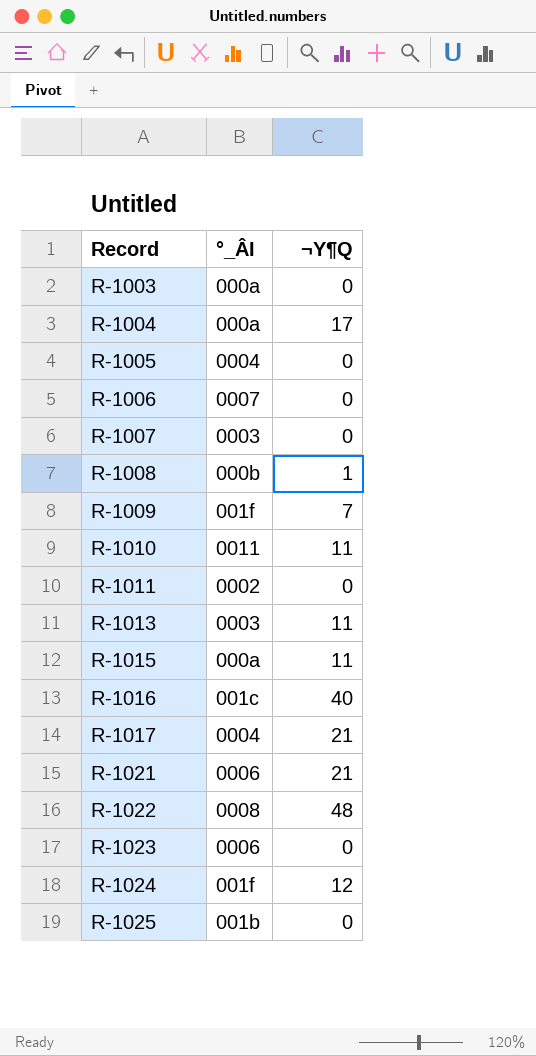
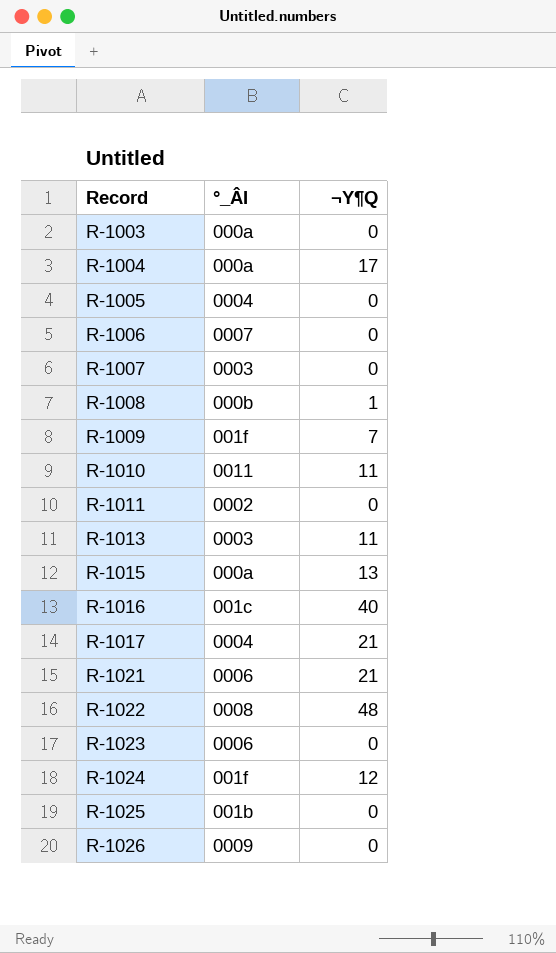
R-1015 | ¬Y¶Q: 11 -> 13
row R-1026: none -> 0009 | 0

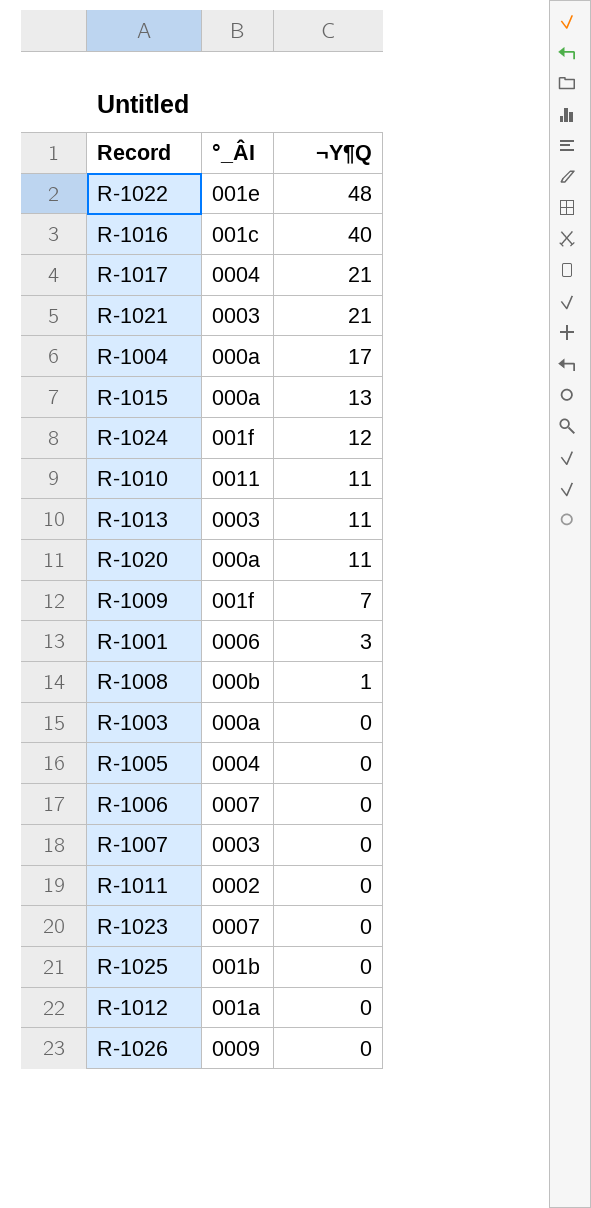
row order: Record ascending -> ¬Y¶Q descending
R-1022 | °_ÂI: 0008 -> 001e
R-1021 | °_ÂI: 0006 -> 0003
row R-1020: none -> 000a | 11
row R-1001: none -> 0006 | 3
R-1023 | °_ÂI: 0006 -> 0007
row R-1012: none -> 001a | 0

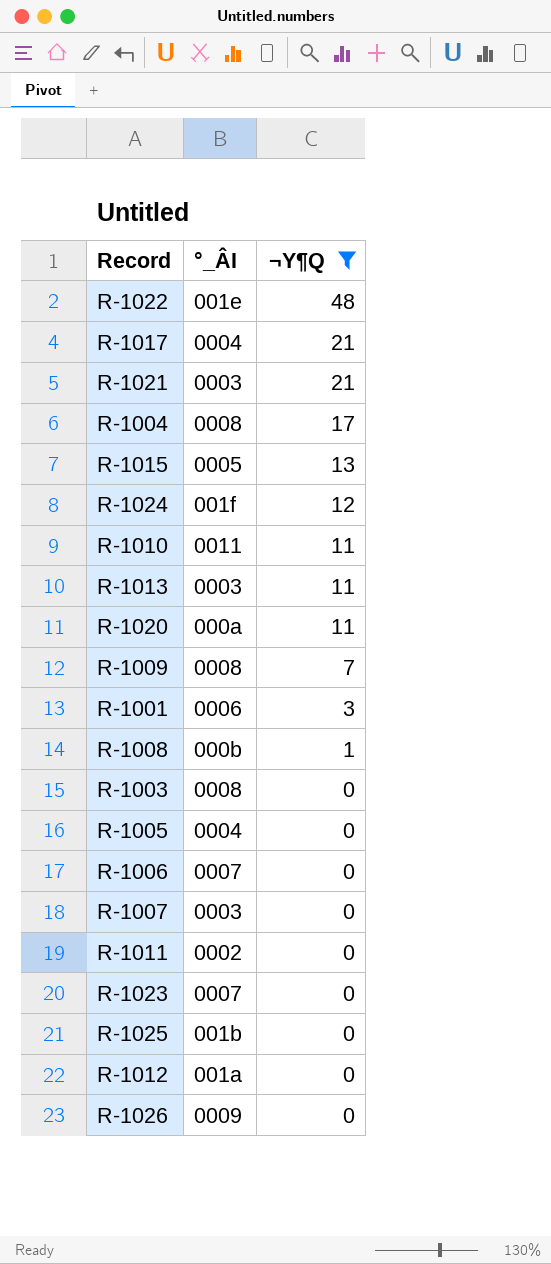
filter: none -> ¬Y¶Q != 40
R-1004 | °_ÂI: 000a -> 0008
R-1015 | °_ÂI: 000a -> 0005
R-1009 | °_ÂI: 001f -> 0008
R-1003 | °_ÂI: 000a -> 0008

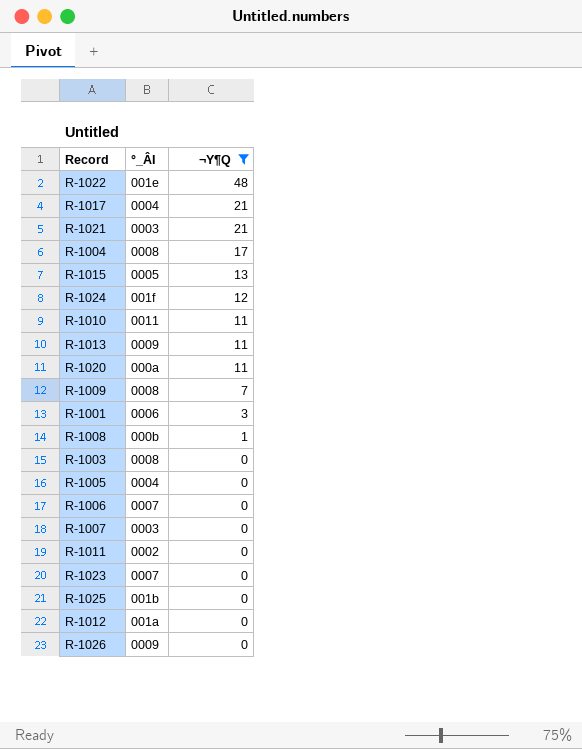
R-1013 | °_ÂI: 0003 -> 0009

